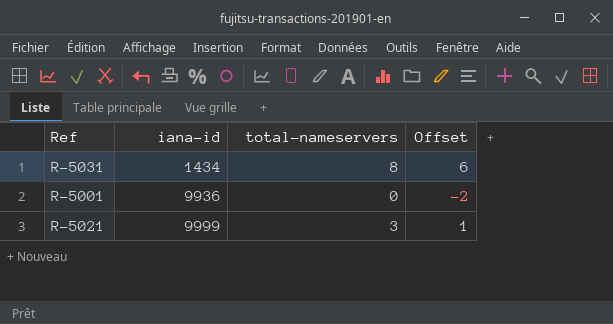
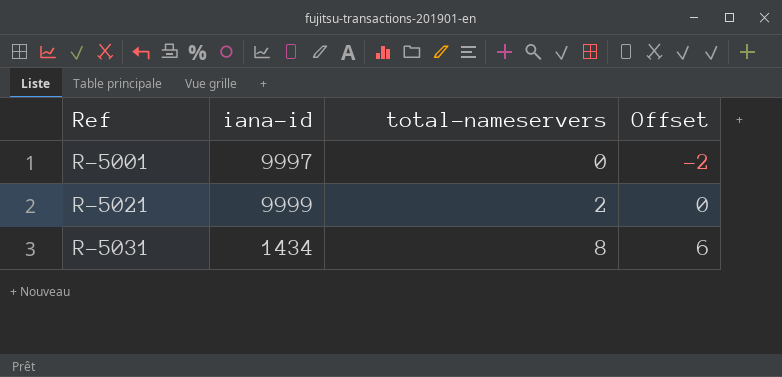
row order: iana-id ascending -> Ref ascending
R-5001 | iana-id: 9936 -> 9997
R-5021 | total-nameservers: 3 -> 2
R-5021 | Offset: 1 -> 0

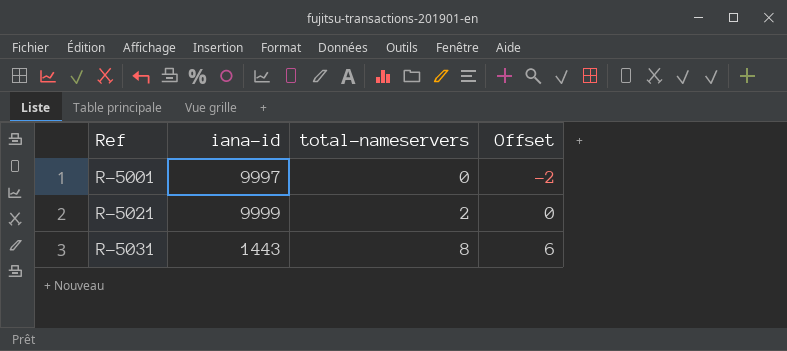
R-5031 | iana-id: 1434 -> 1443

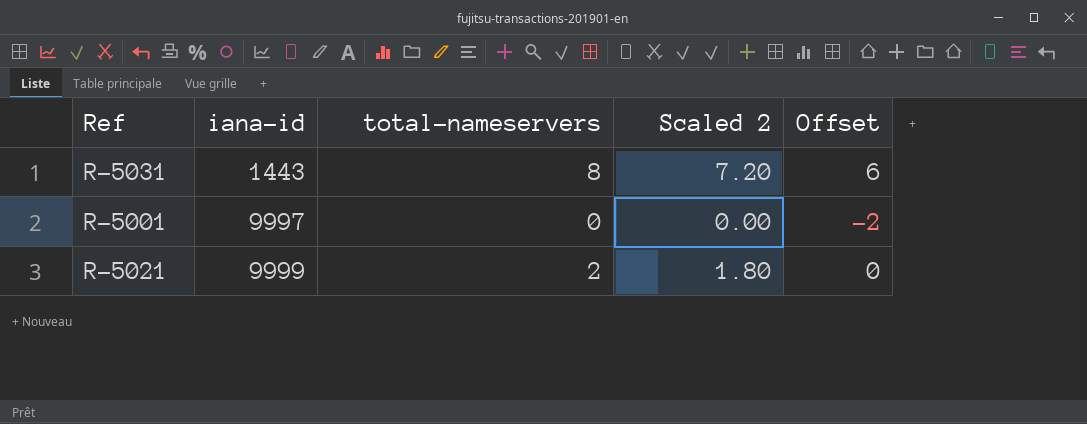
row order: Ref ascending -> iana-id ascending
column Scaled 2 | formula: none -> [total-nameservers] * 0.9

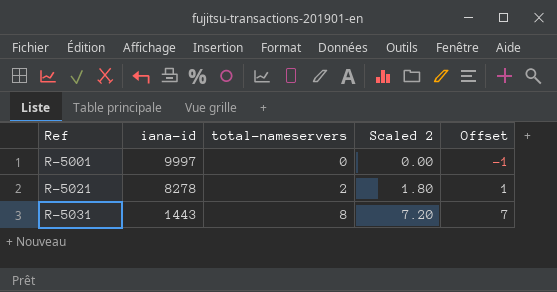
row order: iana-id ascending -> Ref ascending
column Offset | formula: [total-nameservers] - 2 -> [total-nameservers] - 1
R-5021 | iana-id: 9999 -> 8278

